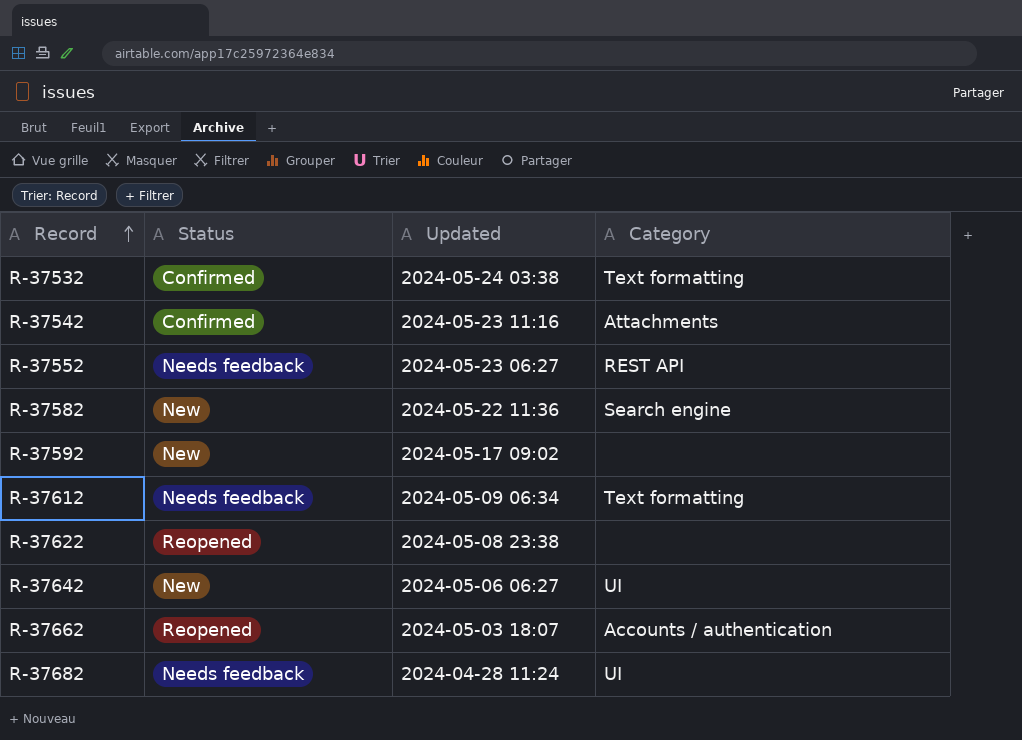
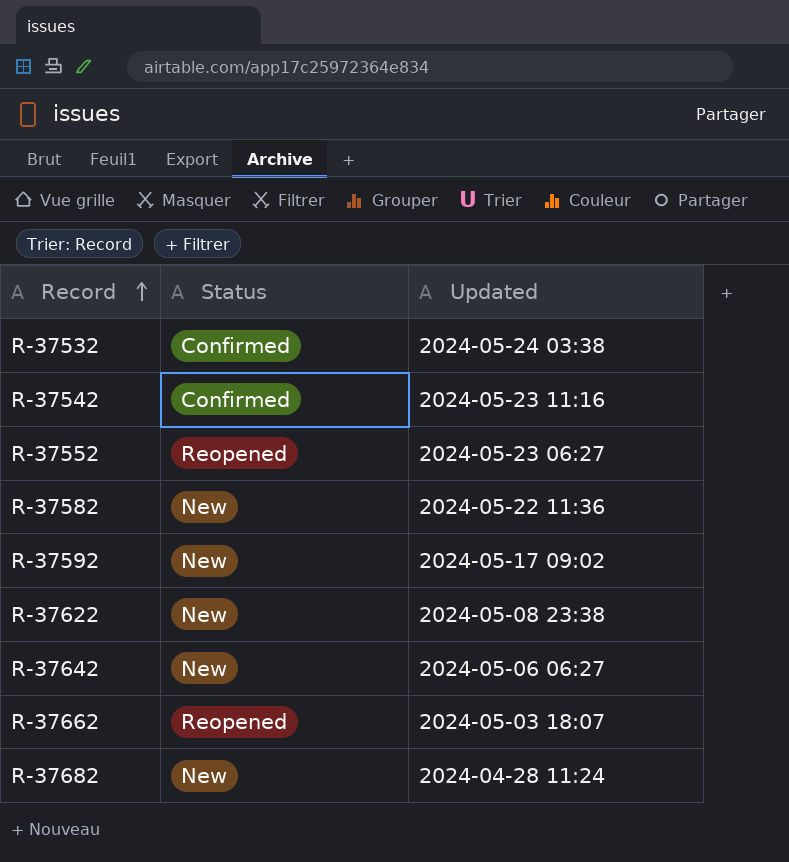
column Category | position: 4 -> none
row R-37612: Needs feedback | 2024-05-09 06:34 | Text formatting -> none
R-37552 | Status: Needs feedback -> Reopened
R-37622 | Status: Reopened -> New
R-37682 | Status: Needs feedback -> New

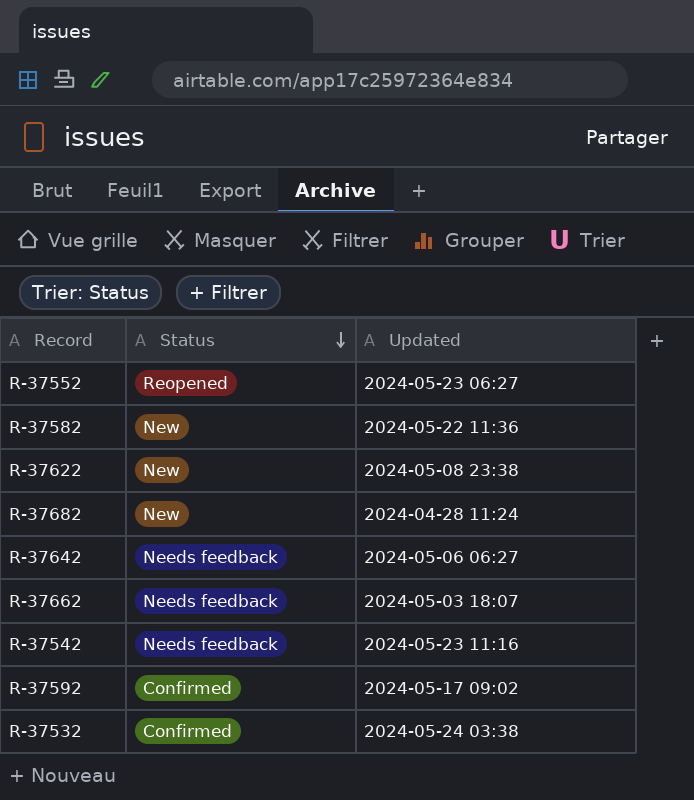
row order: Record ascending -> Status descending
R-37642 | Status: New -> Needs feedback
R-37662 | Status: Reopened -> Needs feedback
R-37542 | Status: Confirmed -> Needs feedback
R-37592 | Status: New -> Confirmed

